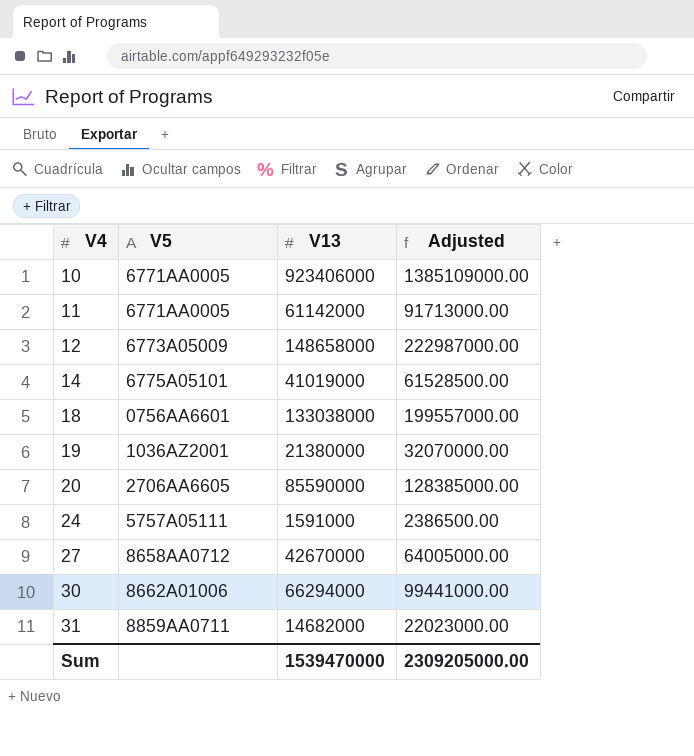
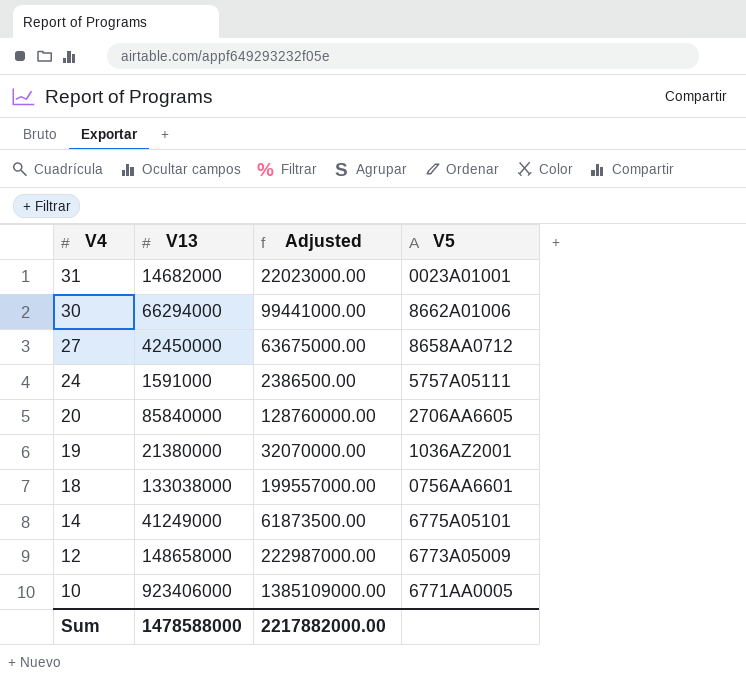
row order: V4 ascending -> V4 descending
column V5 | position: 2 -> 4
row 11: 6771AA0005 | 61142000 | 91713000.00 -> none
31 | V5: 8859AA0711 -> 0023A01001
27 | V13: 42670000 -> 42450000
27 | Adjusted: 64005000.00 -> 63675000.00
20 | V13: 85590000 -> 85840000
20 | Adjusted: 128385000.00 -> 128760000.00
14 | V13: 41019000 -> 41249000
14 | Adjusted: 61528500.00 -> 61873500.00
Sum | V13: 1539470000 -> 1478588000
Sum | Adjusted: 2309205000.00 -> 2217882000.00

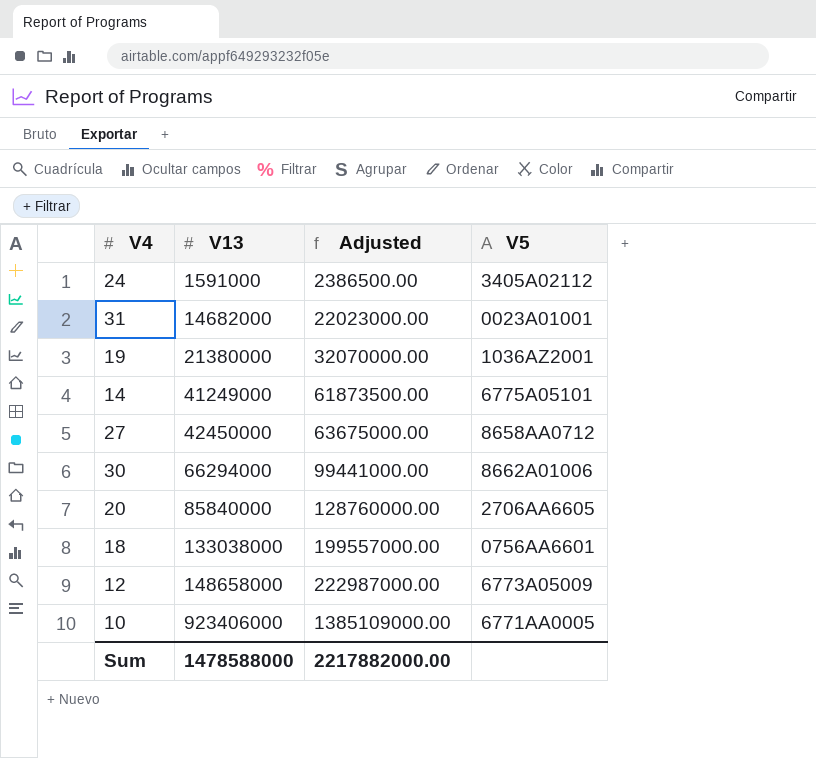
row order: V4 descending -> V13 ascending
24 | V5: 5757A05111 -> 3405A02112

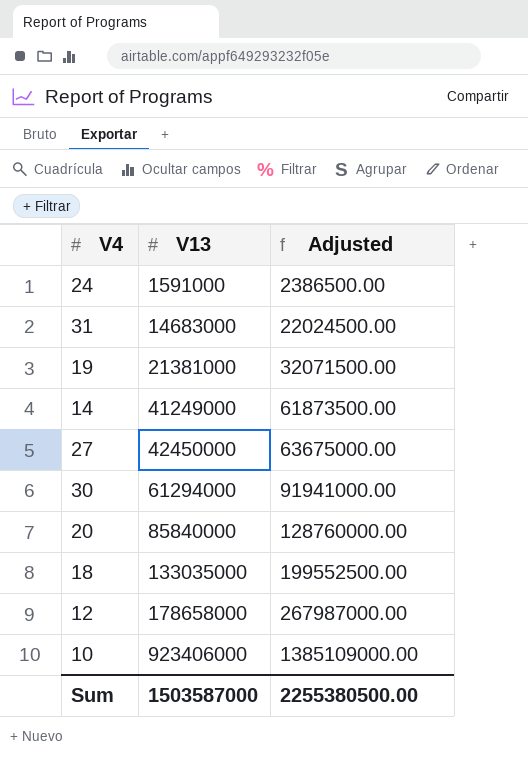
column V5 | position: 4 -> none
31 | V13: 14682000 -> 14683000
31 | Adjusted: 22023000.00 -> 22024500.00
19 | V13: 21380000 -> 21381000
19 | Adjusted: 32070000.00 -> 32071500.00
30 | V13: 66294000 -> 61294000
30 | Adjusted: 99441000.00 -> 91941000.00
18 | V13: 133038000 -> 133035000
18 | Adjusted: 199557000.00 -> 199552500.00
12 | V13: 148658000 -> 178658000
12 | Adjusted: 222987000.00 -> 267987000.00
Sum | V13: 1478588000 -> 1503587000
Sum | Adjusted: 2217882000.00 -> 2255380500.00

